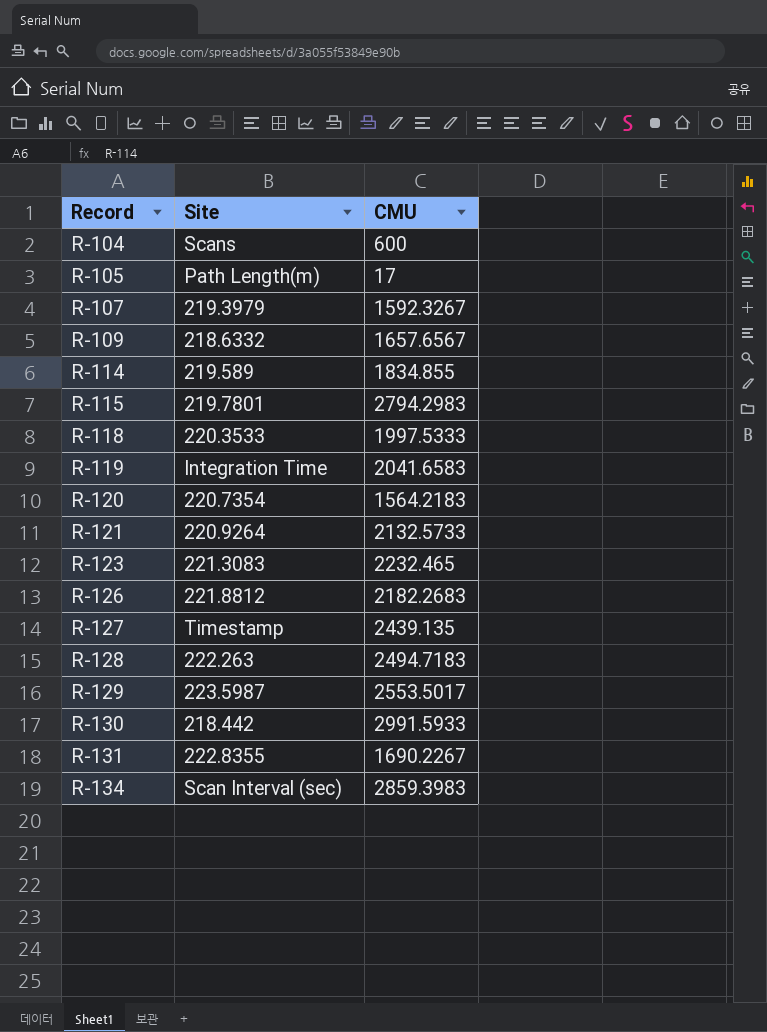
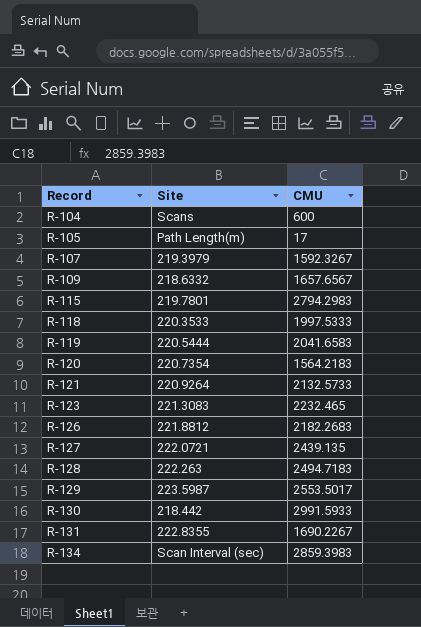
row R-114: 219.589 | 1834.855 -> none
R-119 | Site: Integration Time -> 220.5444
R-127 | Site: Timestamp -> 222.0721

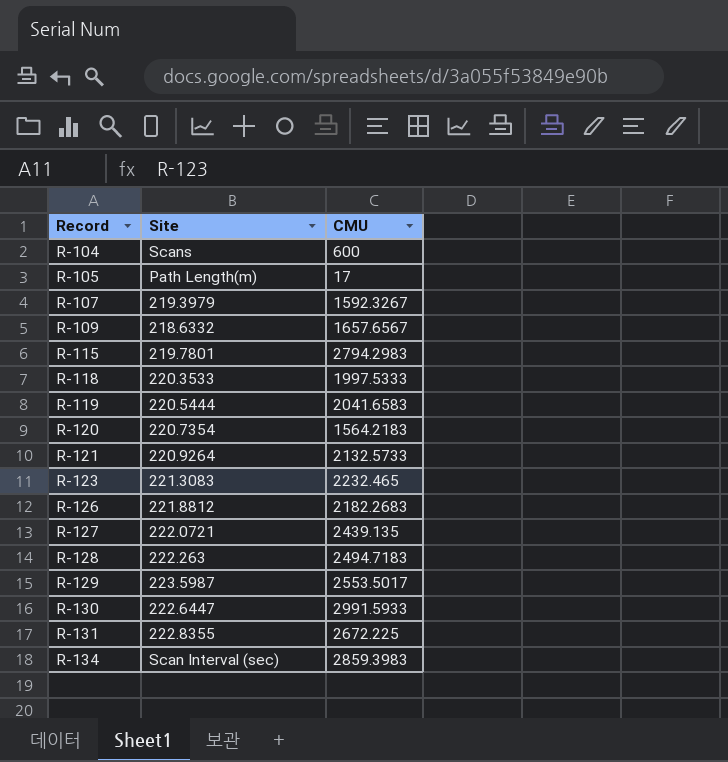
R-130 | Site: 218.442 -> 222.6447
R-131 | CMU: 1690.2267 -> 2672.225

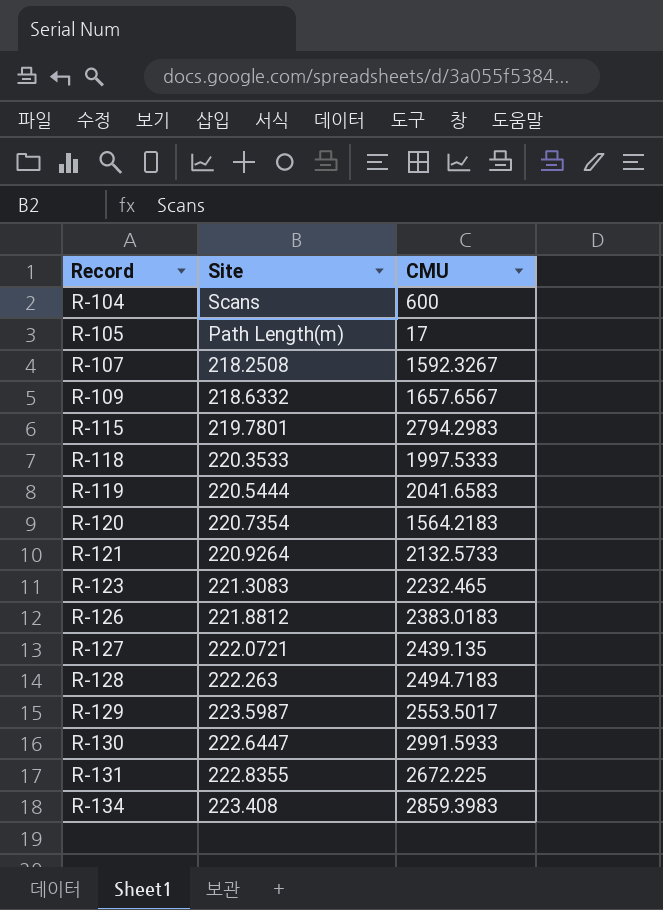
R-107 | Site: 219.3979 -> 218.2508
R-126 | CMU: 2182.2683 -> 2383.0183
R-134 | Site: Scan Interval (sec) -> 223.408

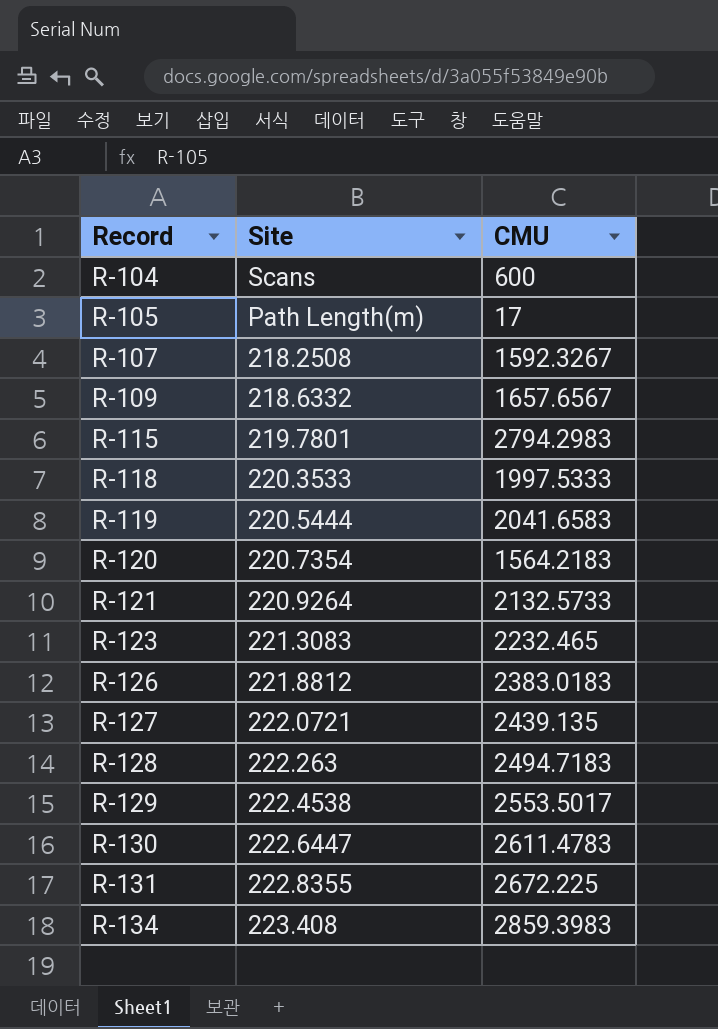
R-129 | Site: 223.5987 -> 222.4538
R-130 | CMU: 2991.5933 -> 2611.4783

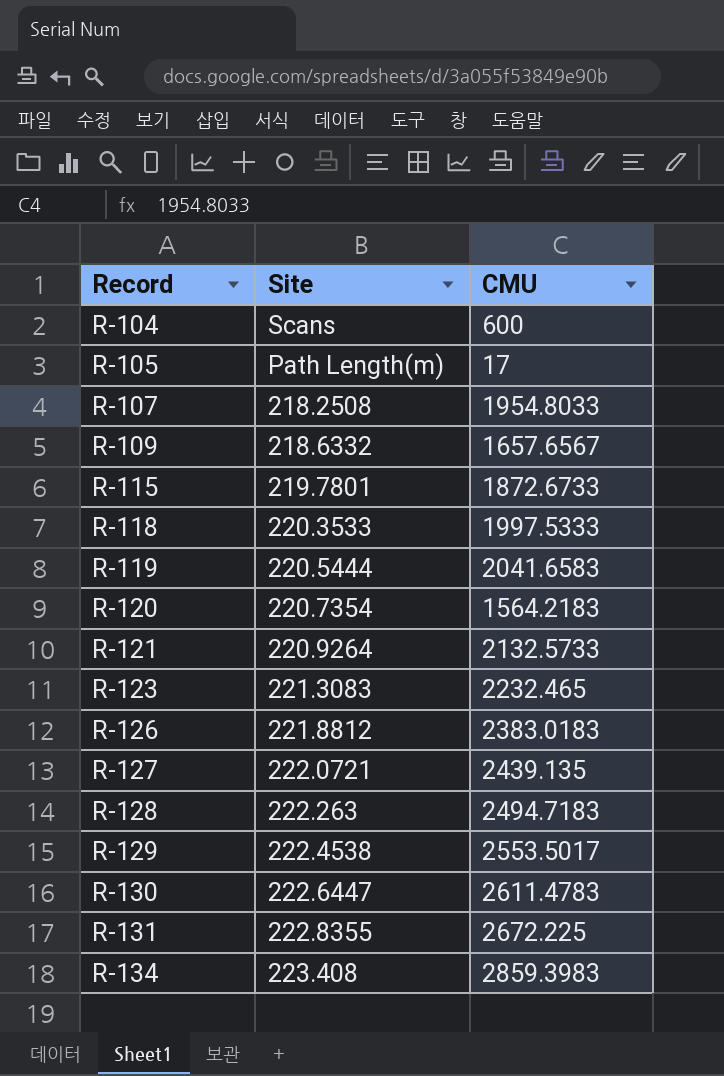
R-107 | CMU: 1592.3267 -> 1954.8033
R-115 | CMU: 2794.2983 -> 1872.6733

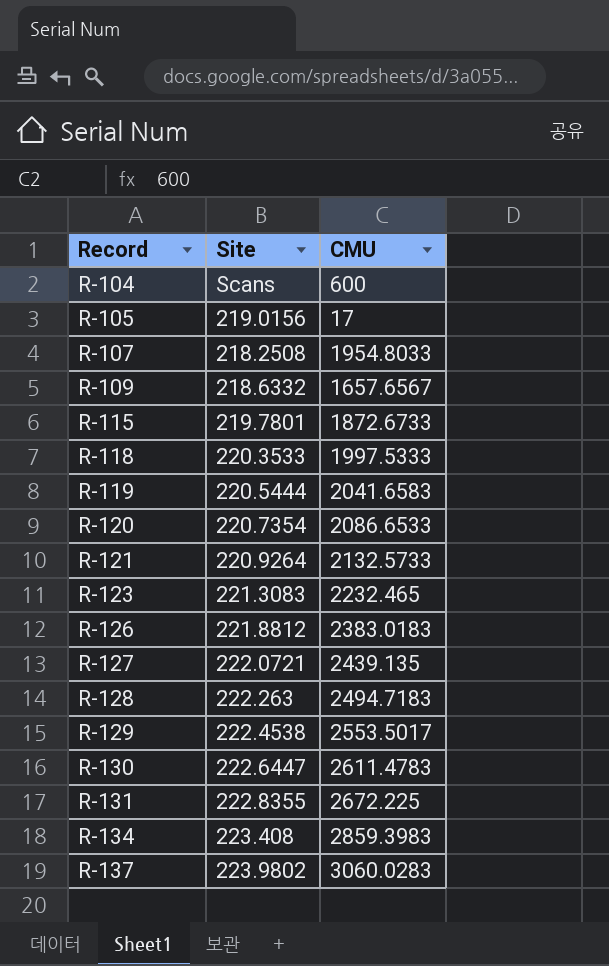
R-105 | Site: Path Length(m) -> 219.0156
R-120 | CMU: 1564.2183 -> 2086.6533
row R-137: none -> 223.9802 | 3060.0283

